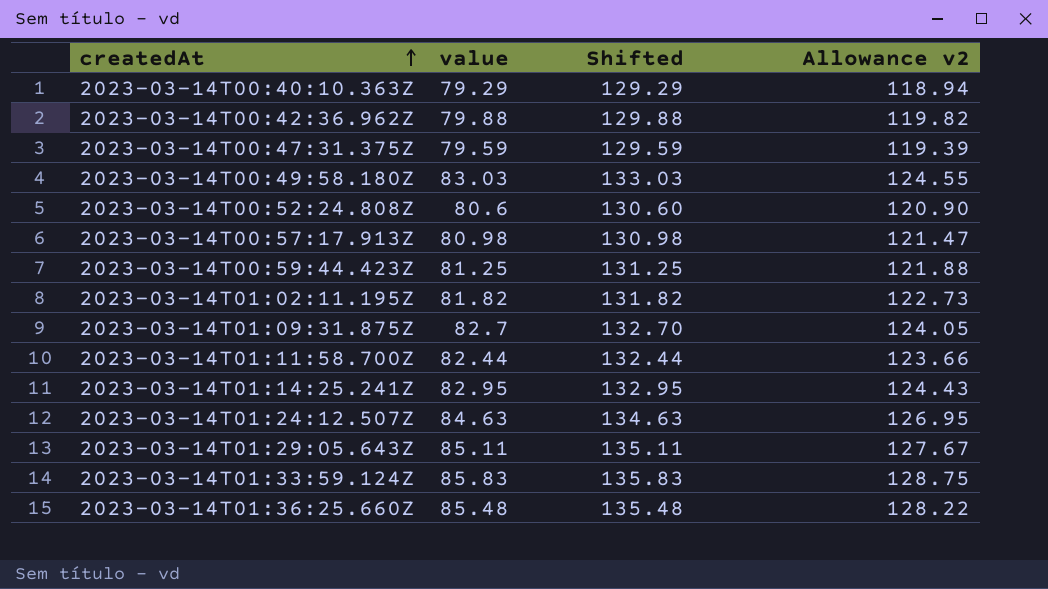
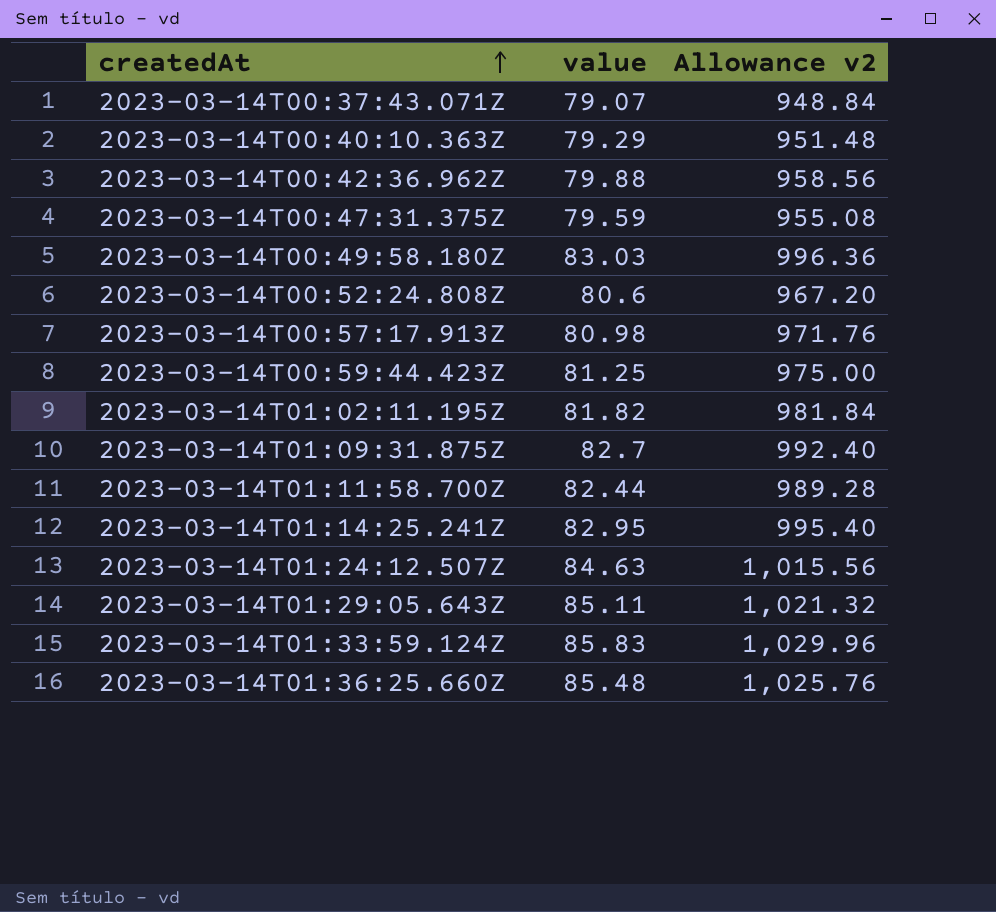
column Shifted | formula: [value] + 50 -> none
column Allowance v2 | formula: [value] * 1.5 -> [value] * 12
row 2023-03-14T00:37:43.071Z: none -> 79.07 | 948.84

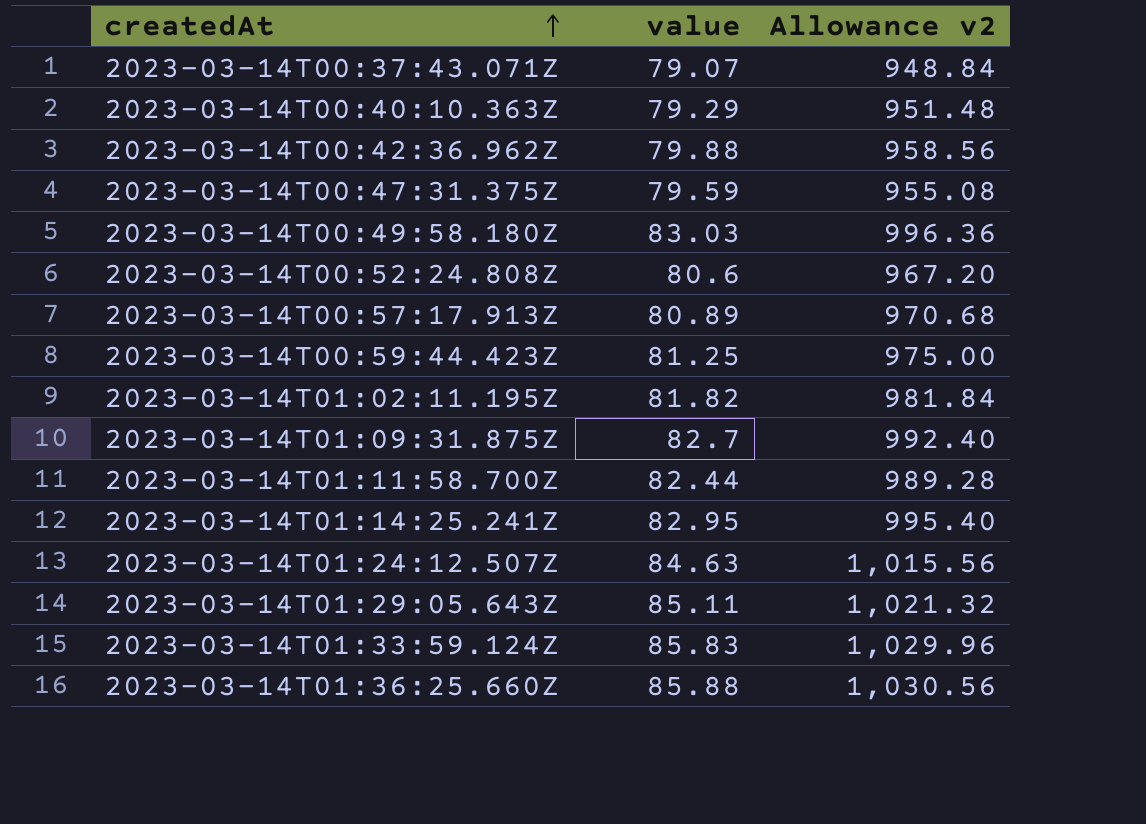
2023-03-14T00:57:17.913Z | value: 80.98 -> 80.89
2023-03-14T00:57:17.913Z | Allowance v2: 971.76 -> 970.68
2023-03-14T01:36:25.660Z | value: 85.48 -> 85.88
2023-03-14T01:36:25.660Z | Allowance v2: 1,025.76 -> 1,030.56

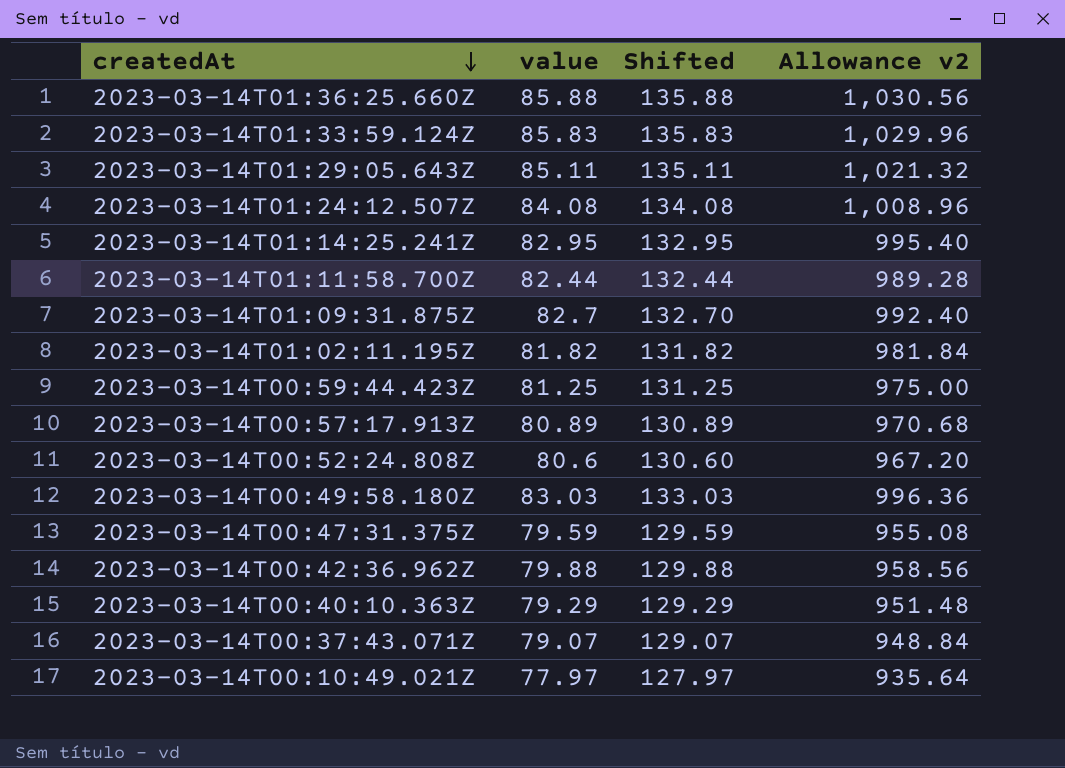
row order: createdAt ascending -> createdAt descending
column Shifted | formula: none -> [value] + 50
2023-03-14T01:24:12.507Z | value: 84.63 -> 84.08
2023-03-14T01:24:12.507Z | Allowance v2: 1,015.56 -> 1,008.96
row 2023-03-14T00:10:49.021Z: none -> 77.97 | 127.97 | 935.64

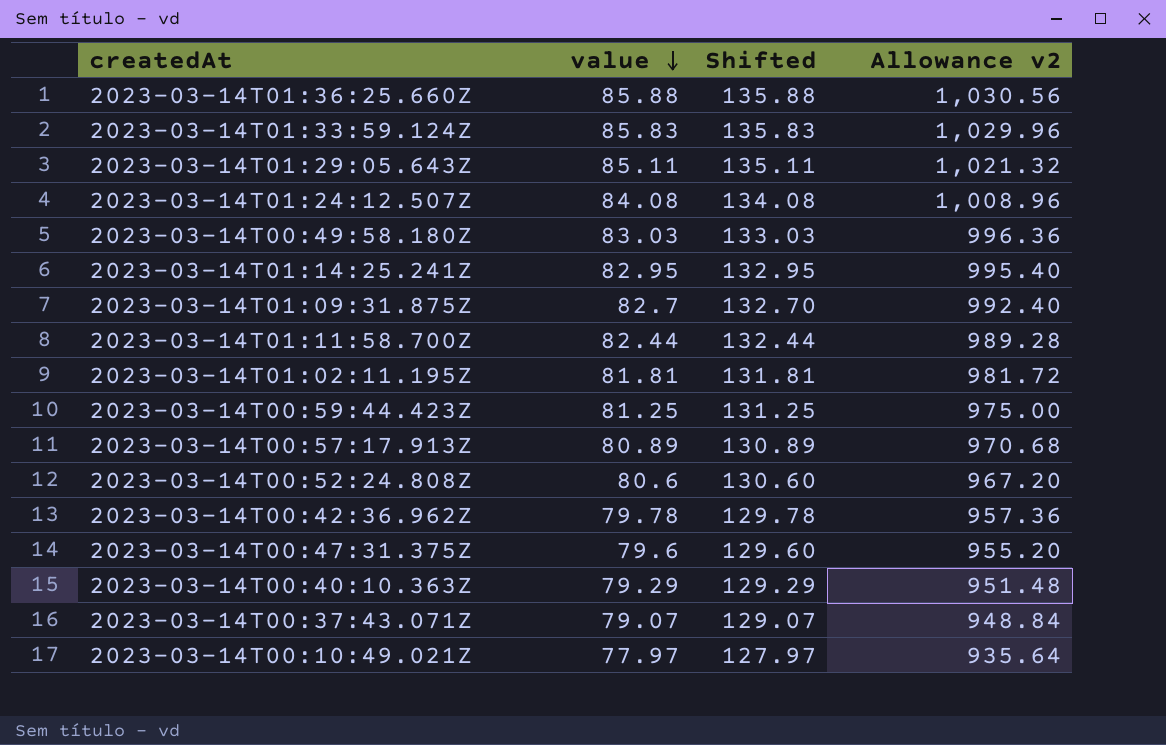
row order: createdAt descending -> value descending
2023-03-14T01:02:11.195Z | value: 81.82 -> 81.81
2023-03-14T01:02:11.195Z | Shifted: 131.82 -> 131.81
2023-03-14T01:02:11.195Z | Allowance v2: 981.84 -> 981.72
2023-03-14T00:42:36.962Z | value: 79.88 -> 79.78
2023-03-14T00:42:36.962Z | Shifted: 129.88 -> 129.78
2023-03-14T00:42:36.962Z | Allowance v2: 958.56 -> 957.36
2023-03-14T00:47:31.375Z | value: 79.59 -> 79.6
2023-03-14T00:47:31.375Z | Shifted: 129.59 -> 129.60
2023-03-14T00:47:31.375Z | Allowance v2: 955.08 -> 955.20

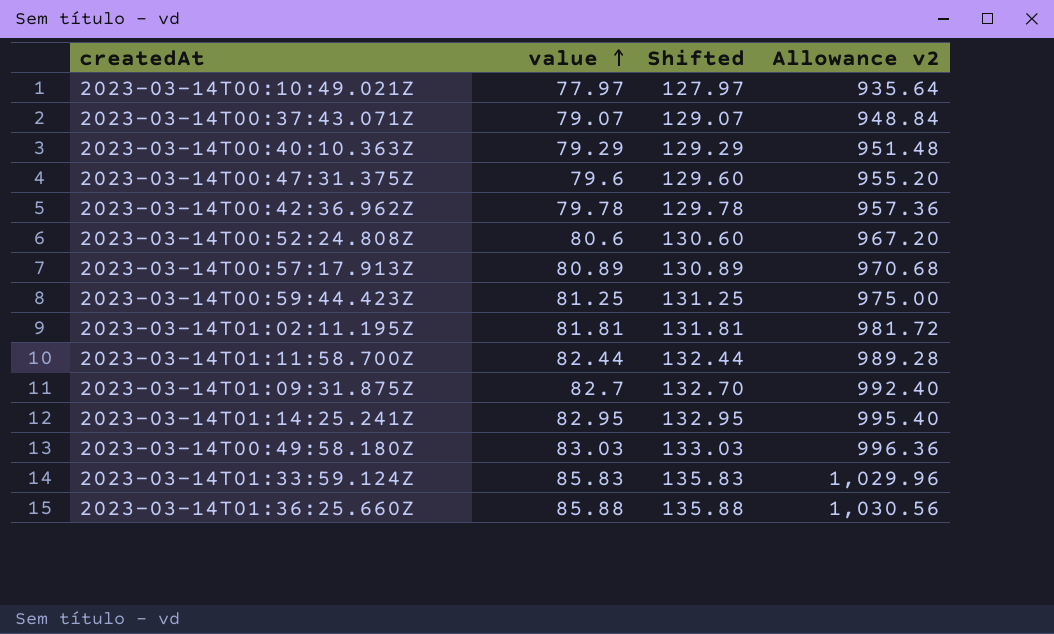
row order: value descending -> value ascending
row 2023-03-14T01:29:05.643Z: 85.11 | 135.11 | 1,021.32 -> none
row 2023-03-14T01:24:12.507Z: 84.08 | 134.08 | 1,008.96 -> none

